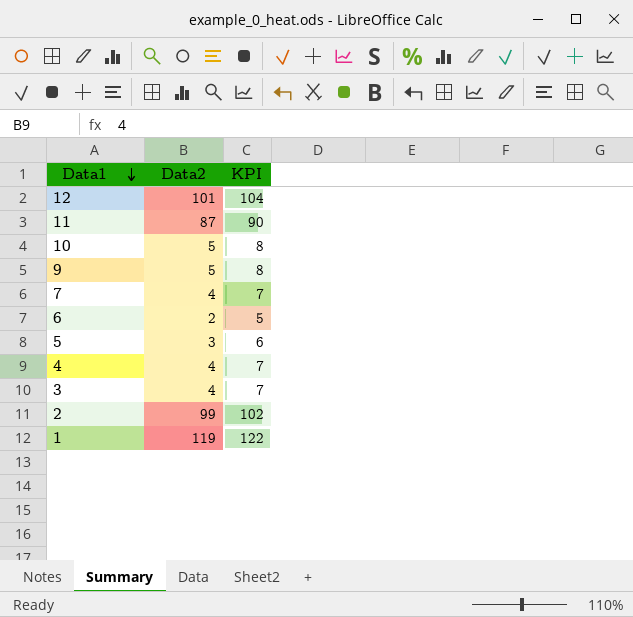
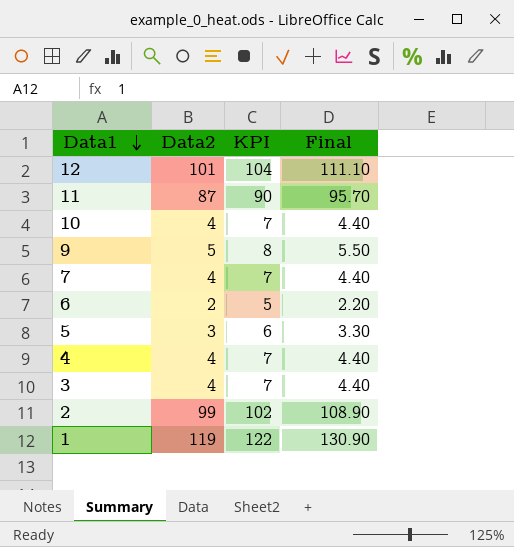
column Final | formula: none -> [Data2] * 1.1
10 | Data2: 5 -> 4
10 | KPI: 8 -> 7

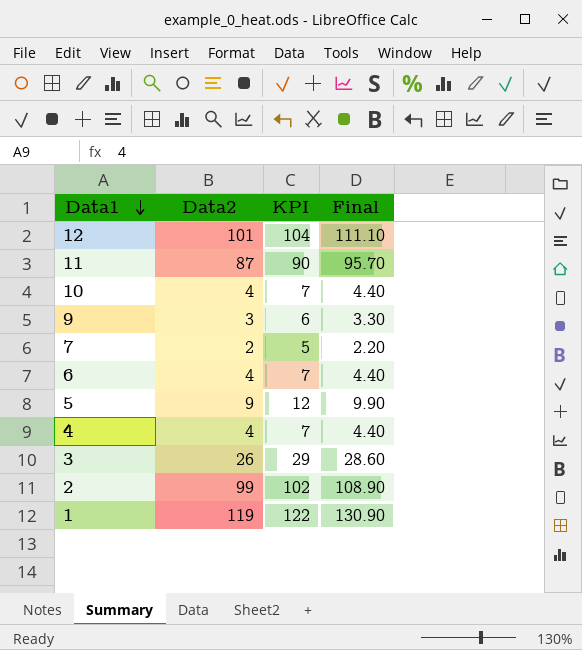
9 | Data2: 5 -> 3
9 | KPI: 8 -> 6
9 | Final: 5.50 -> 3.30
7 | Data2: 4 -> 2
7 | KPI: 7 -> 5
7 | Final: 4.40 -> 2.20
6 | Data2: 2 -> 4
6 | KPI: 5 -> 7
6 | Final: 2.20 -> 4.40
5 | Data2: 3 -> 9
5 | KPI: 6 -> 12
5 | Final: 3.30 -> 9.90
3 | Data2: 4 -> 26
3 | KPI: 7 -> 29
3 | Final: 4.40 -> 28.60

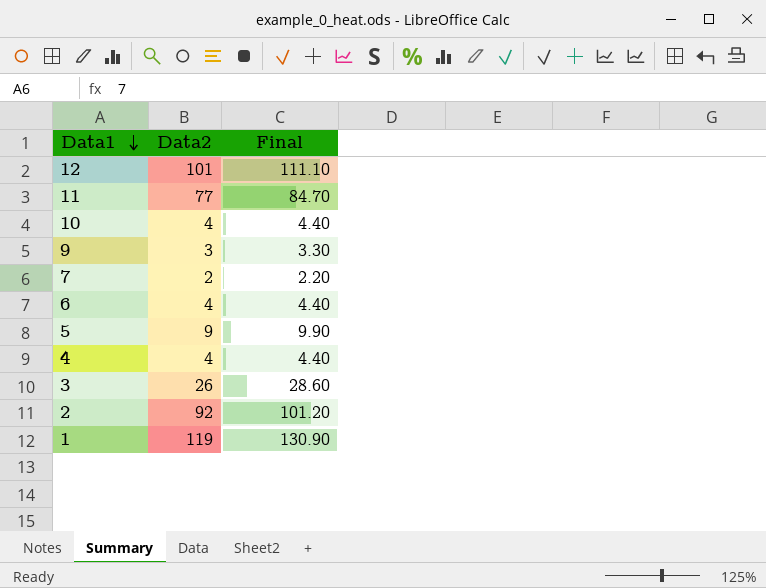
column KPI | formula: [Data2] + 3 -> none
11 | Data2: 87 -> 77
11 | Final: 95.70 -> 84.70
2 | Data2: 99 -> 92
2 | Final: 108.90 -> 101.20

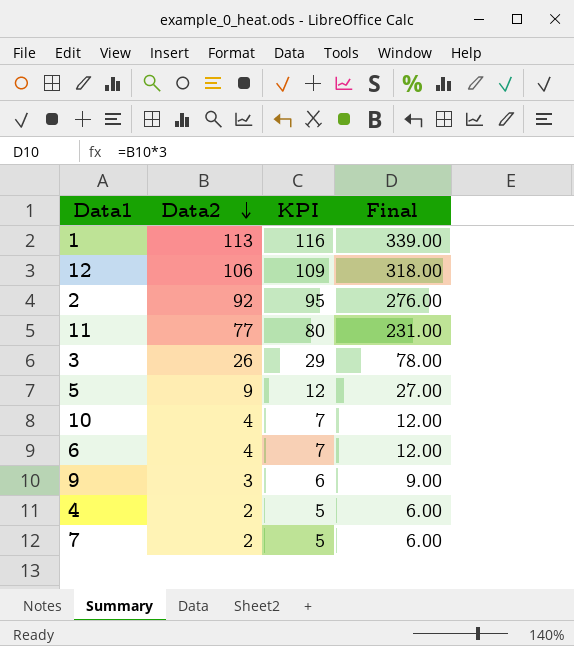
row order: Data1 descending -> Data2 descending
column KPI | formula: none -> [Data2] + 3
column Final | formula: [Data2] * 1.1 -> [Data2] * 3
1 | Data2: 119 -> 113
12 | Data2: 101 -> 106
4 | Data2: 4 -> 2

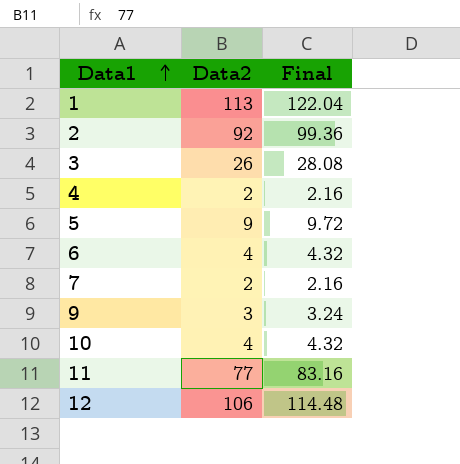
row order: Data2 descending -> Data1 ascending
column KPI | formula: [Data2] + 3 -> none
column Final | formula: [Data2] * 3 -> [Data2] * 1.08

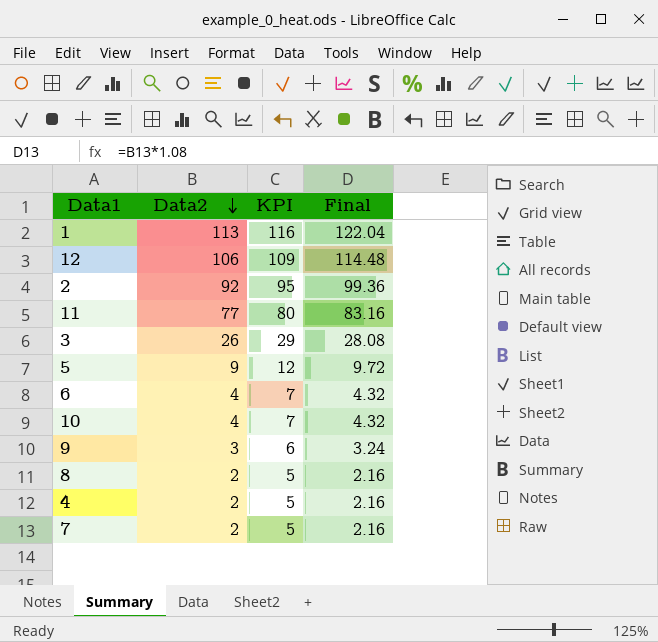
row order: Data1 ascending -> Data2 descending
column KPI | formula: none -> [Data2] + 3
row 8: none -> 2 | 5 | 2.16

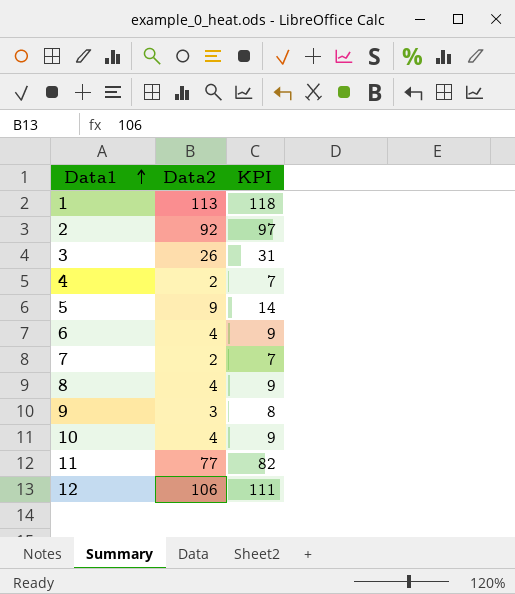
row order: Data2 descending -> Data1 ascending
column Final | formula: [Data2] * 1.08 -> none
column KPI | formula: [Data2] + 3 -> [Data2] + 5
8 | Data2: 2 -> 4

